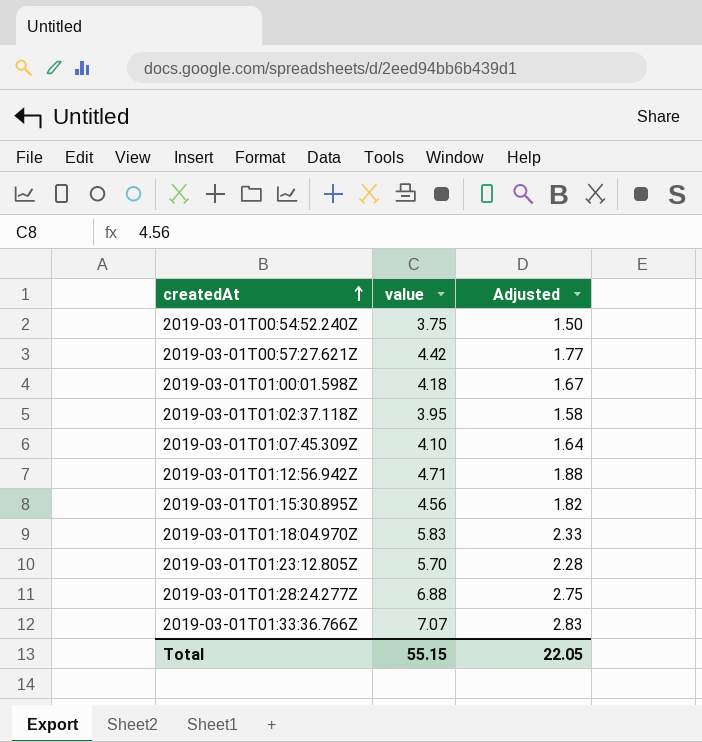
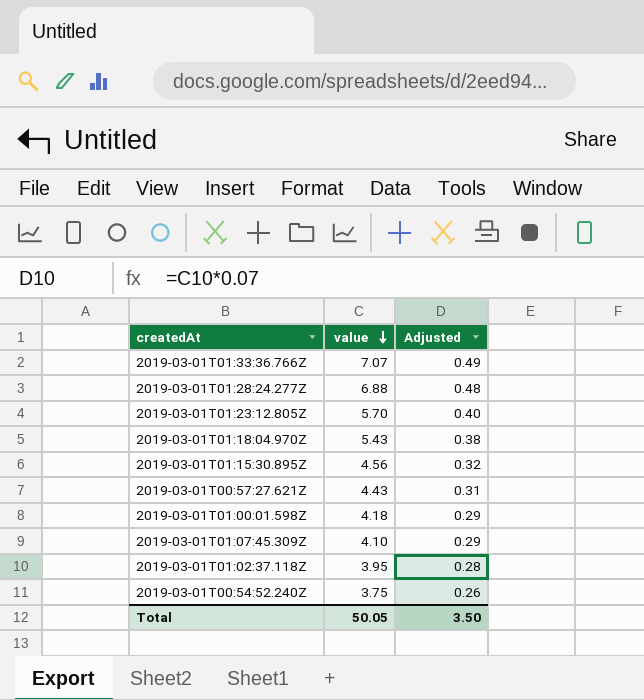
row order: createdAt ascending -> value descending
column Adjusted | formula: [value] * 0.4 -> [value] * 0.07
row 2019-03-01T01:12:56.942Z: 4.71 | 1.88 -> none
2019-03-01T01:18:04.970Z | value: 5.83 -> 5.43
2019-03-01T00:57:27.621Z | value: 4.42 -> 4.43
Total | value: 55.15 -> 50.05
Total | Adjusted: 22.05 -> 3.50

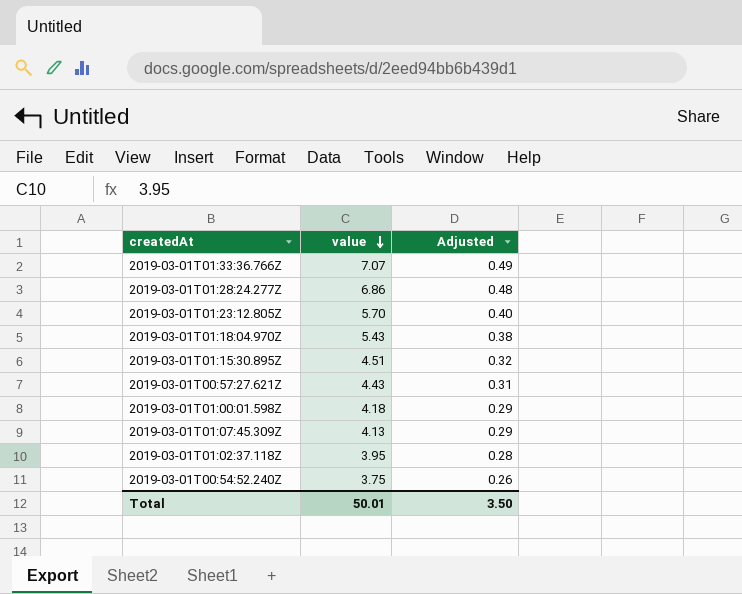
2019-03-01T01:28:24.277Z | value: 6.88 -> 6.86
2019-03-01T01:15:30.895Z | value: 4.56 -> 4.51
2019-03-01T01:07:45.309Z | value: 4.10 -> 4.13
Total | value: 50.05 -> 50.01

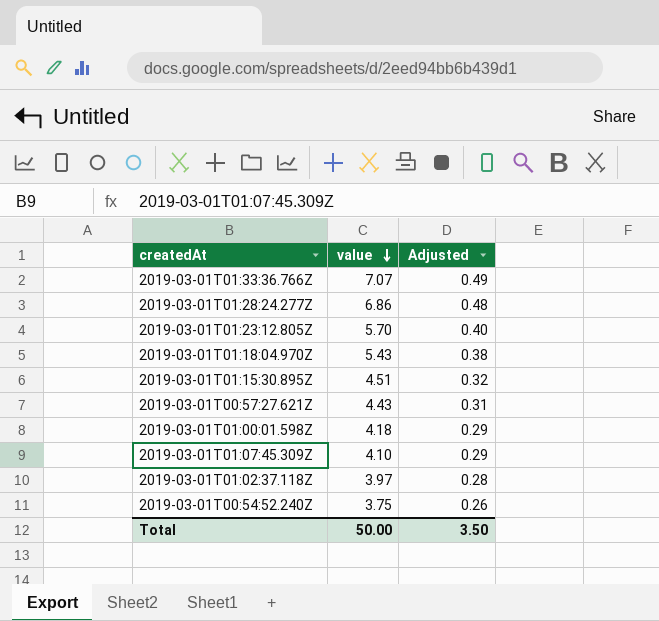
2019-03-01T01:07:45.309Z | value: 4.13 -> 4.10
2019-03-01T01:02:37.118Z | value: 3.95 -> 3.97
Total | value: 50.01 -> 50.00

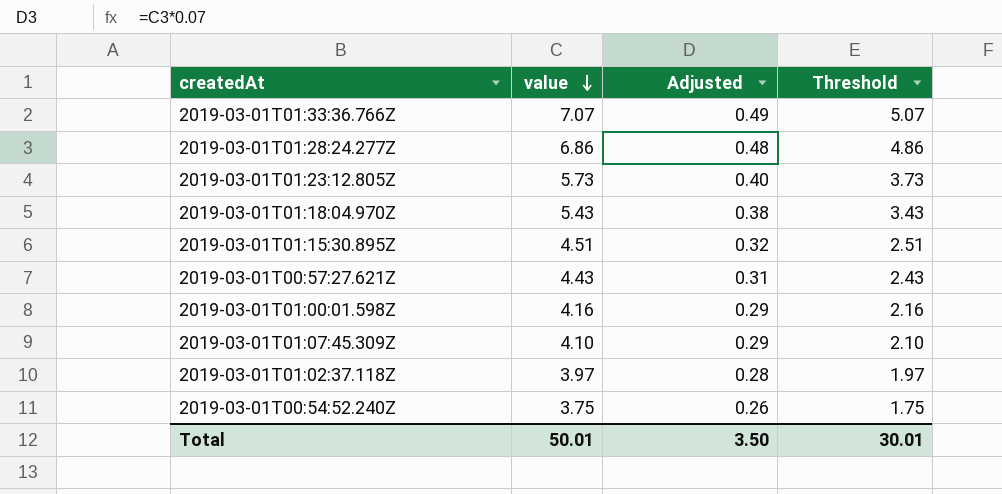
column Threshold | formula: none -> [value] - 2
2019-03-01T01:23:12.805Z | value: 5.70 -> 5.73
2019-03-01T01:00:01.598Z | value: 4.18 -> 4.16
Total | value: 50.00 -> 50.01

